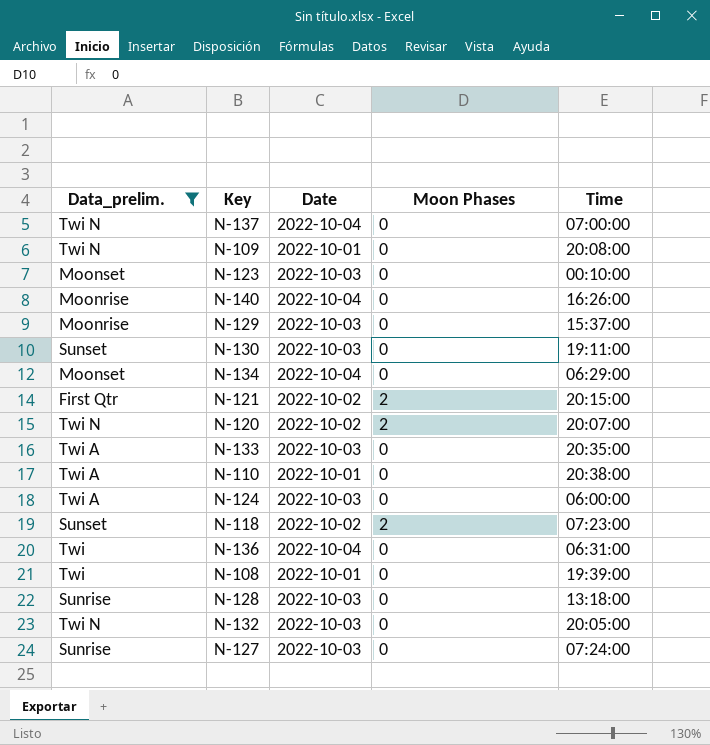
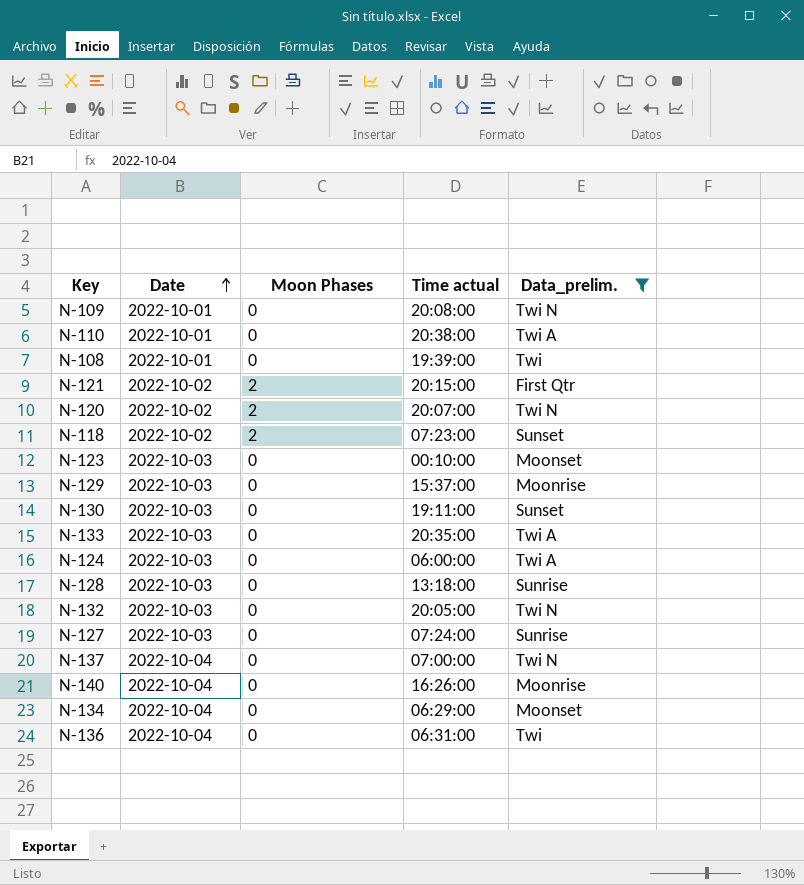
row order: none -> Date ascending
column name: Time -> Time actual
column Data_prelim. | position: 1 -> 5

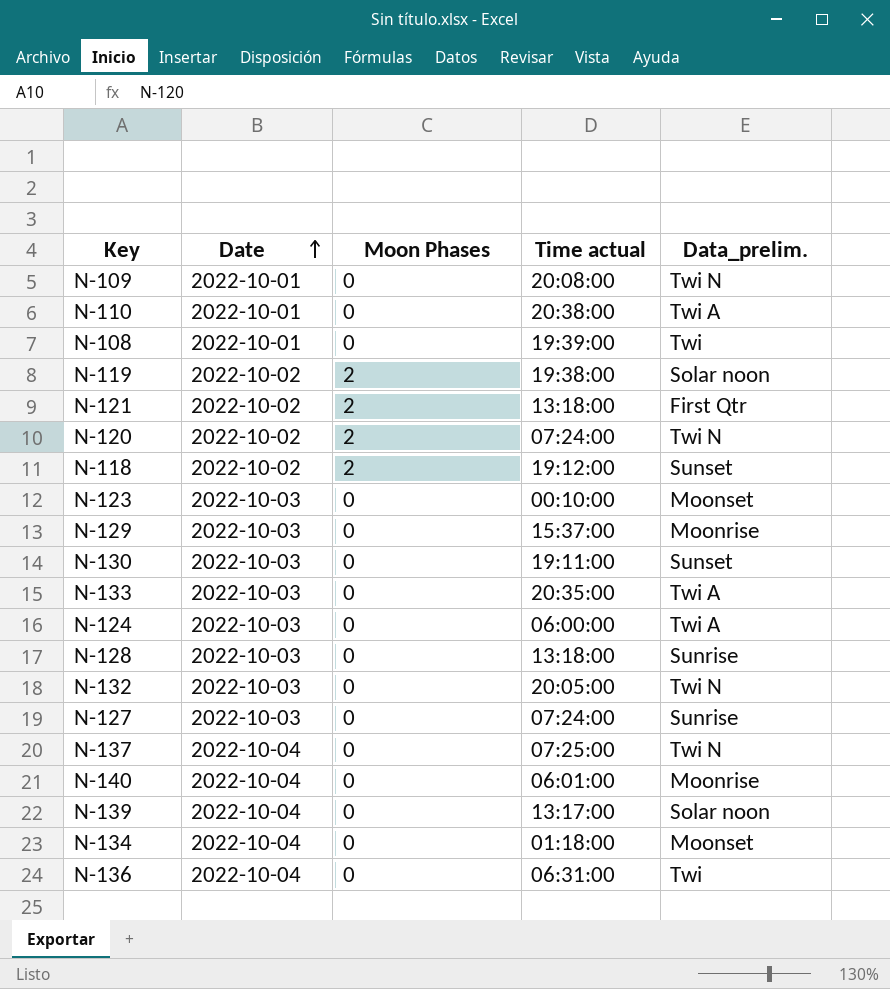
filter: Data_prelim. != Solar noon -> none
N-121 | Time actual: 20:15:00 -> 13:18:00
N-120 | Time actual: 20:07:00 -> 07:24:00
N-118 | Time actual: 07:23:00 -> 19:12:00
N-137 | Time actual: 07:00:00 -> 07:25:00
N-140 | Time actual: 16:26:00 -> 06:01:00
N-134 | Time actual: 06:29:00 -> 01:18:00

